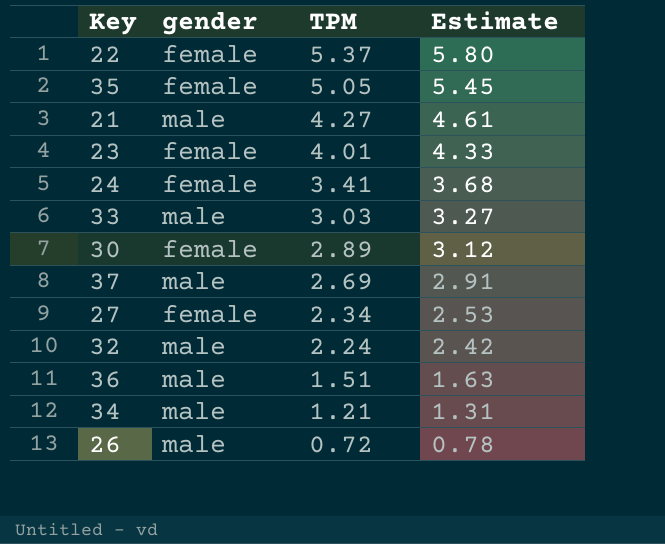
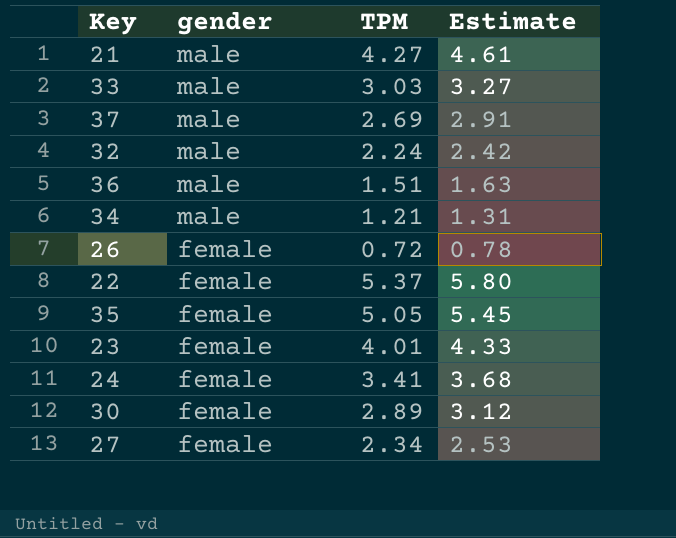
row order: TPM descending -> gender descending
26 | gender: male -> female

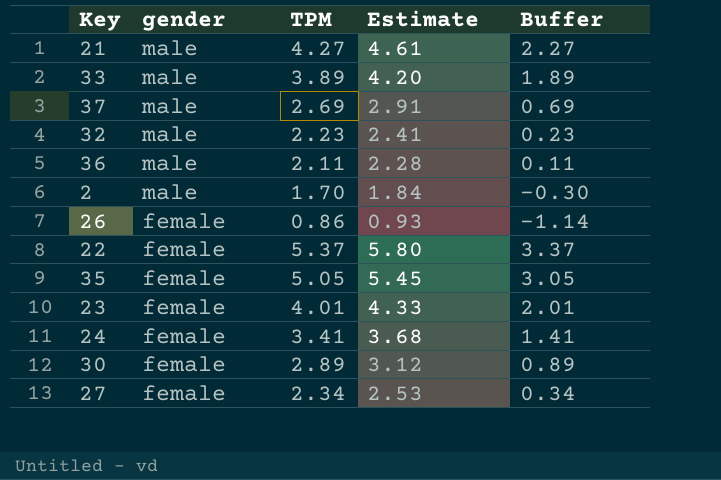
column Buffer | formula: none -> [TPM] - 2
row 34: male | 1.21 | 1.31 -> none
33 | TPM: 3.03 -> 3.89
33 | Estimate: 3.27 -> 4.20
32 | TPM: 2.24 -> 2.23
32 | Estimate: 2.42 -> 2.41
36 | TPM: 1.51 -> 2.11
36 | Estimate: 1.63 -> 2.28
row 2: none -> male | 1.70 | 1.84 | -0.30
26 | TPM: 0.72 -> 0.86
26 | Estimate: 0.78 -> 0.93

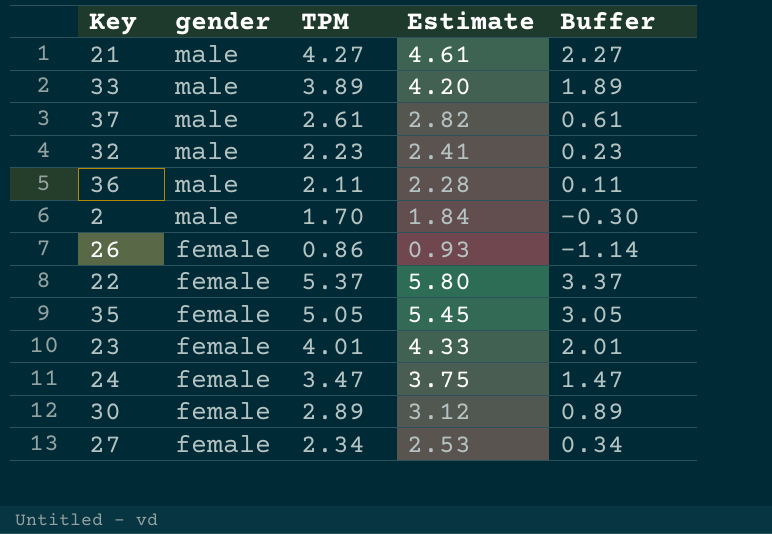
37 | TPM: 2.69 -> 2.61
37 | Estimate: 2.91 -> 2.82
37 | Buffer: 0.69 -> 0.61
24 | TPM: 3.41 -> 3.47
24 | Estimate: 3.68 -> 3.75
24 | Buffer: 1.41 -> 1.47

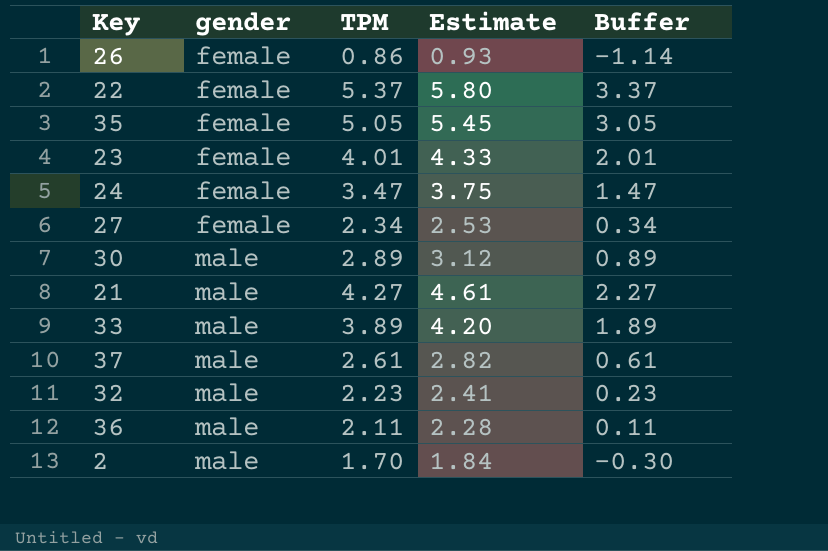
row order: gender descending -> gender ascending
30 | gender: female -> male

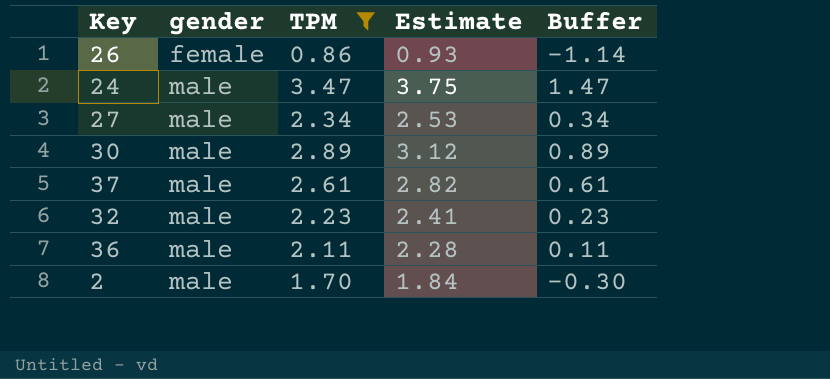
filter: none -> TPM <= 3.47
24 | gender: female -> male
27 | gender: female -> male

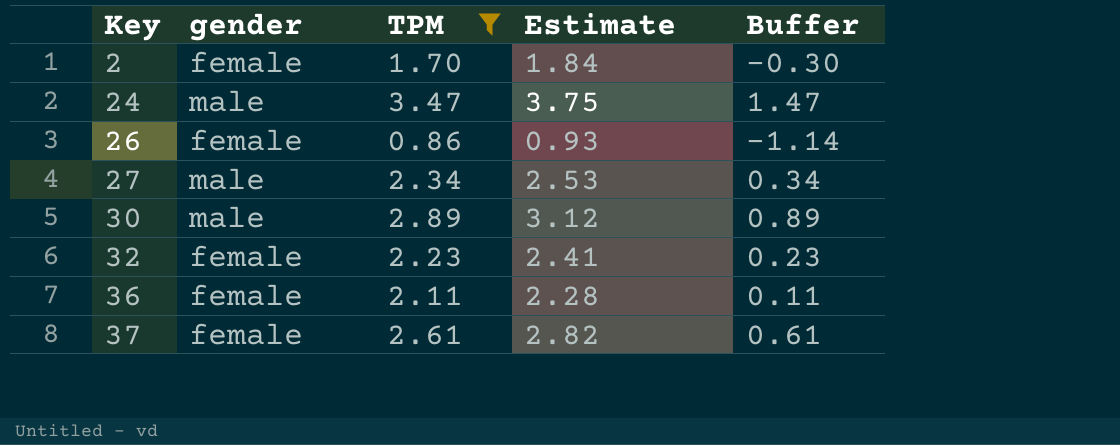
row order: gender ascending -> Key ascending
2 | gender: male -> female
32 | gender: male -> female
36 | gender: male -> female
37 | gender: male -> female

